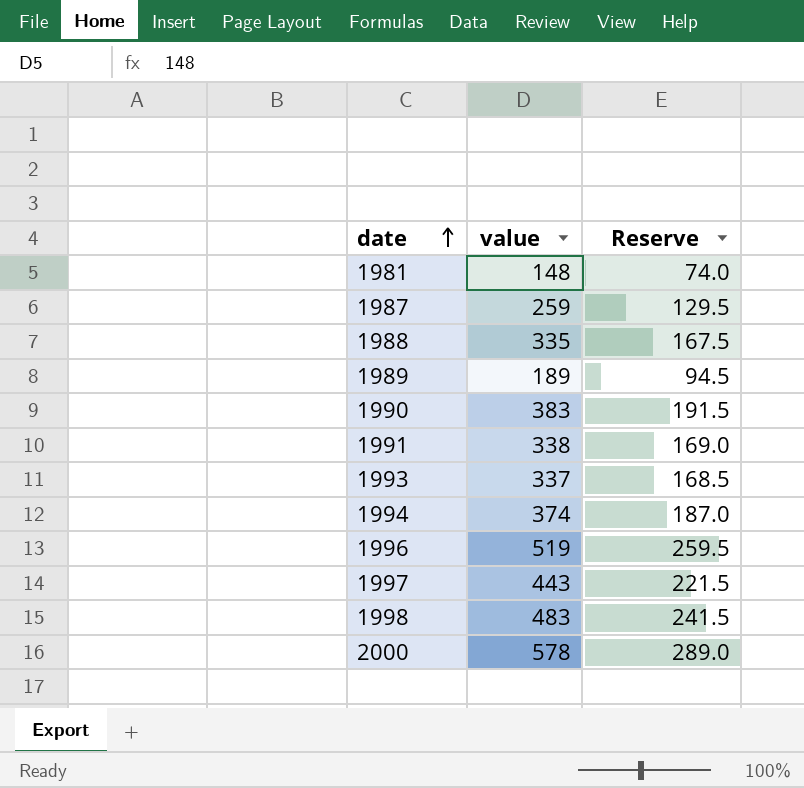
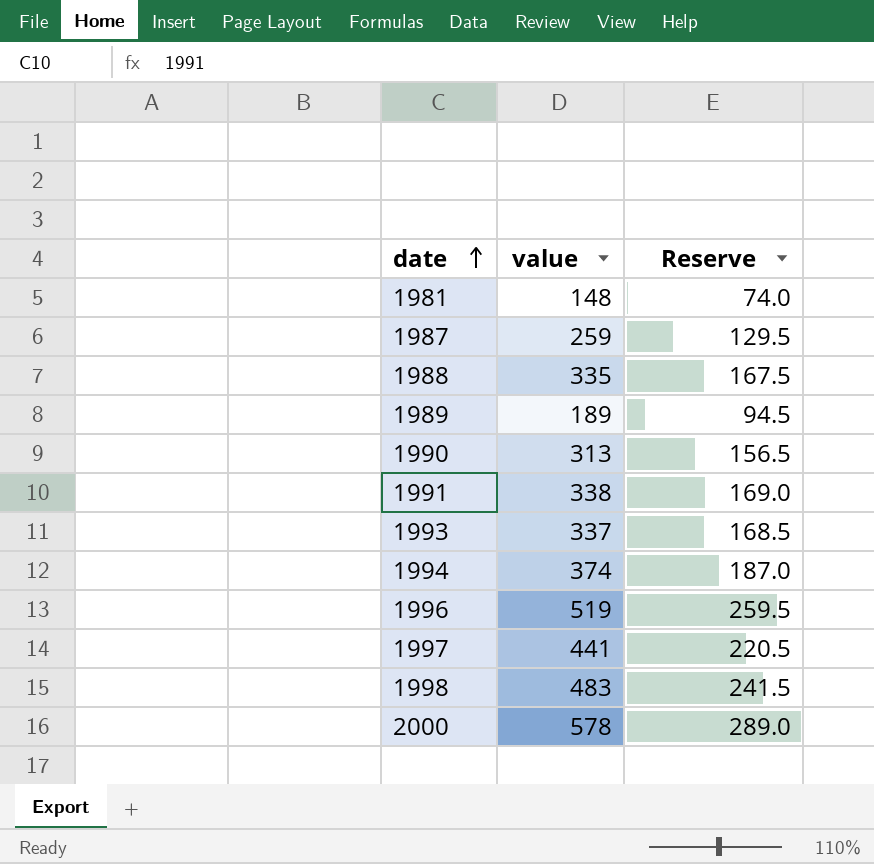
1990 | value: 383 -> 313
1990 | Reserve: 191.5 -> 156.5
1997 | value: 443 -> 441
1997 | Reserve: 221.5 -> 220.5

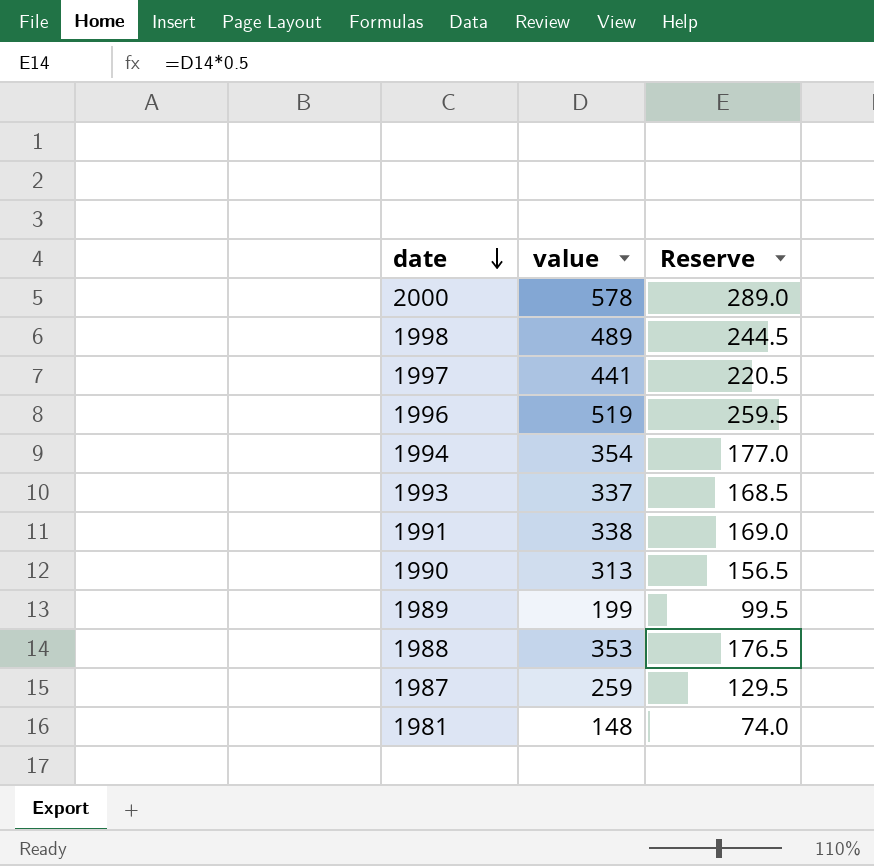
row order: date ascending -> date descending
1998 | value: 483 -> 489
1998 | Reserve: 241.5 -> 244.5
1994 | value: 374 -> 354
1994 | Reserve: 187.0 -> 177.0
1989 | value: 189 -> 199
1989 | Reserve: 94.5 -> 99.5
1988 | value: 335 -> 353
1988 | Reserve: 167.5 -> 176.5

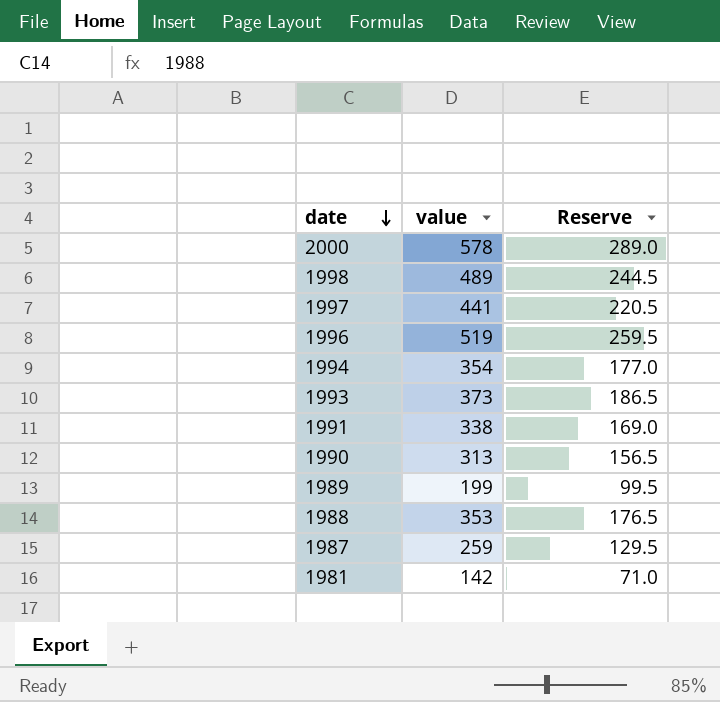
1993 | value: 337 -> 373
1993 | Reserve: 168.5 -> 186.5
1981 | value: 148 -> 142
1981 | Reserve: 74.0 -> 71.0

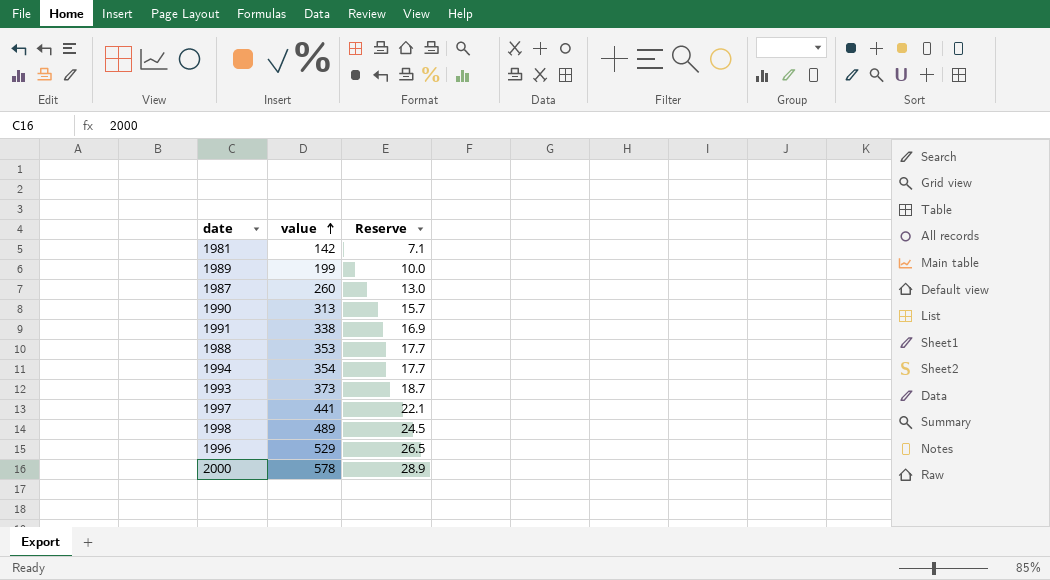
row order: date descending -> value ascending
column Reserve | formula: [value] * 0.5 -> [value] * 0.05
1987 | value: 259 -> 260
1996 | value: 519 -> 529

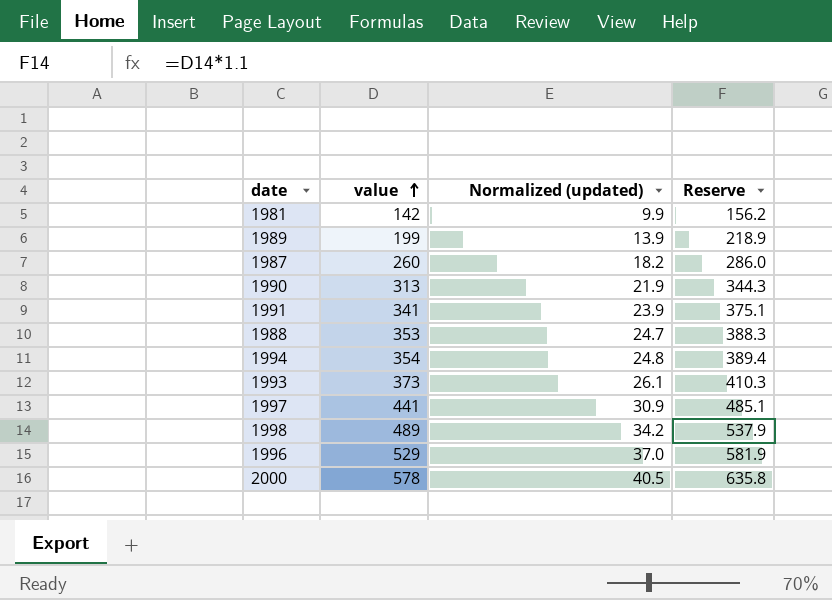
column Normalized (updated) | formula: none -> [value] * 0.07
column Reserve | formula: [value] * 0.05 -> [value] * 1.1
1991 | value: 338 -> 341

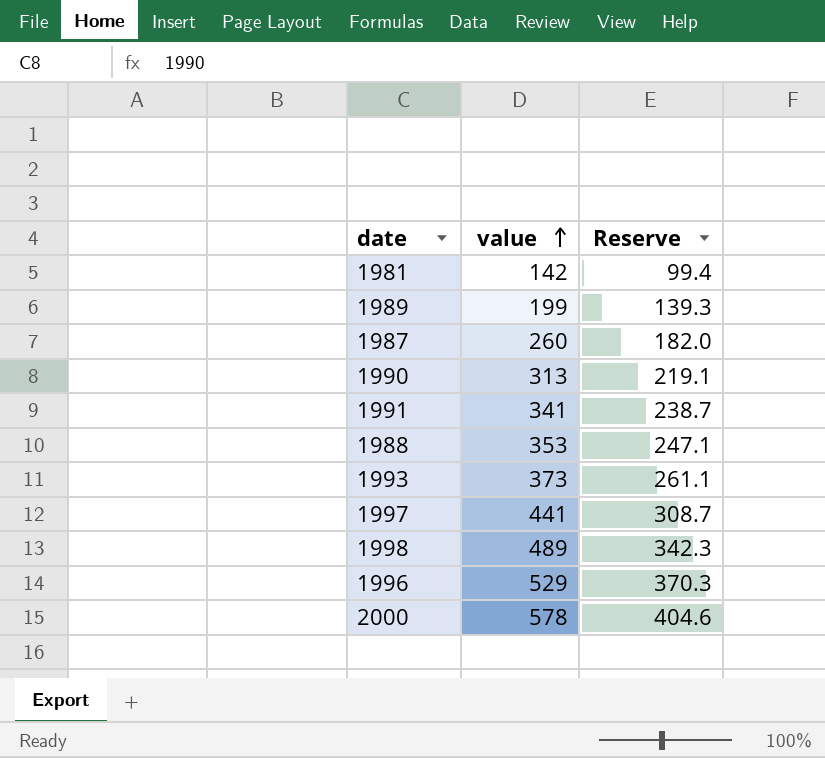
column Normalized (updated) | formula: [value] * 0.07 -> none
column Reserve | formula: [value] * 1.1 -> [value] * 0.7
row 1994: 354 | 24.8 | 389.4 -> none

